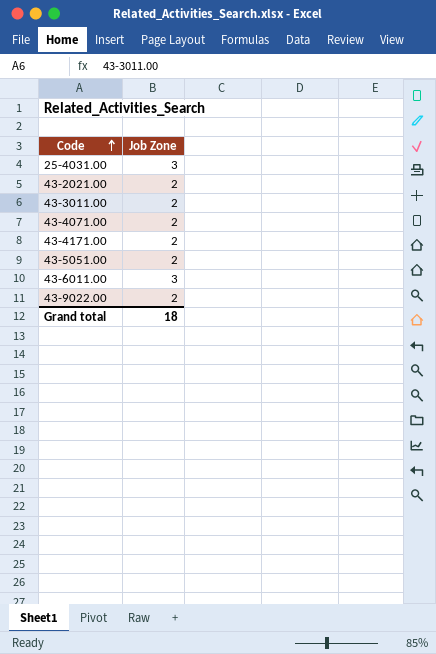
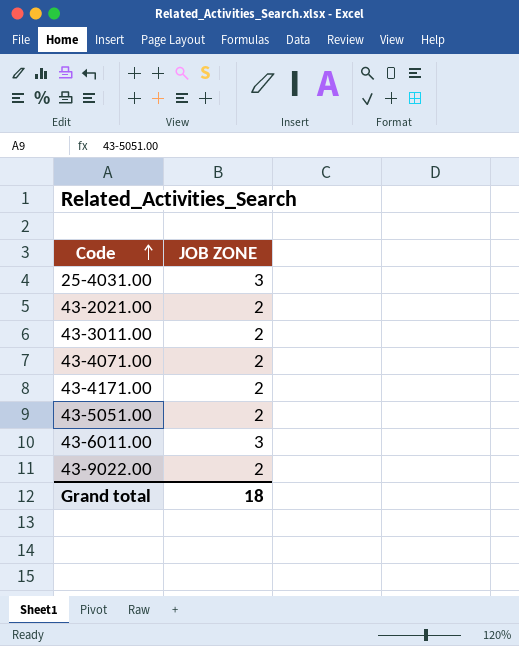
column name: Job Zone -> JOB ZONE

